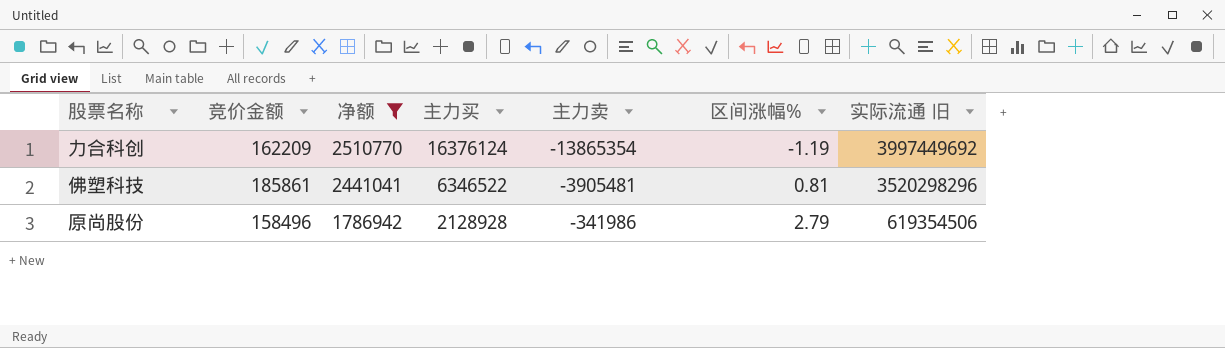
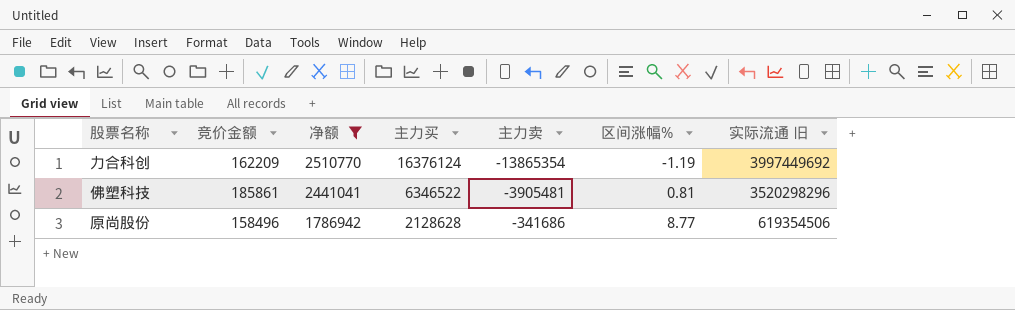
原尚股份 | 主力买: 2128928 -> 2128628
原尚股份 | 主力卖: -341986 -> -341686
原尚股份 | 区间涨幅%: 2.79 -> 8.77

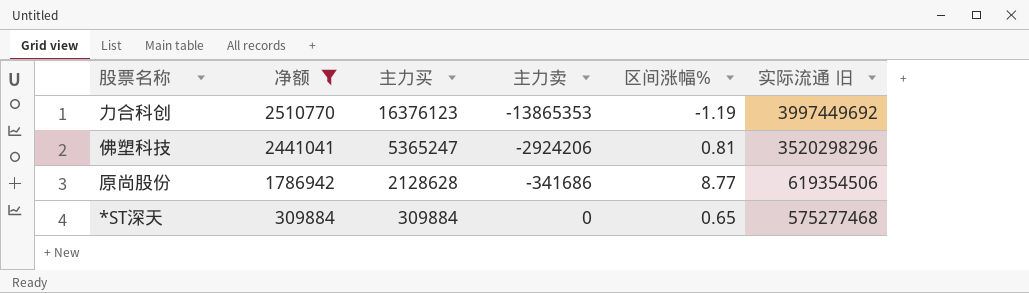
column 竞价金额 | position: 2 -> none
力合科创 | 主力买: 16376124 -> 16376123
力合科创 | 主力卖: -13865354 -> -13865353
佛塑科技 | 主力买: 6346522 -> 5365247
佛塑科技 | 主力卖: -3905481 -> -2924206
row *ST深天: none -> 309884 | 309884 | 0 | 0.65 | 575277468

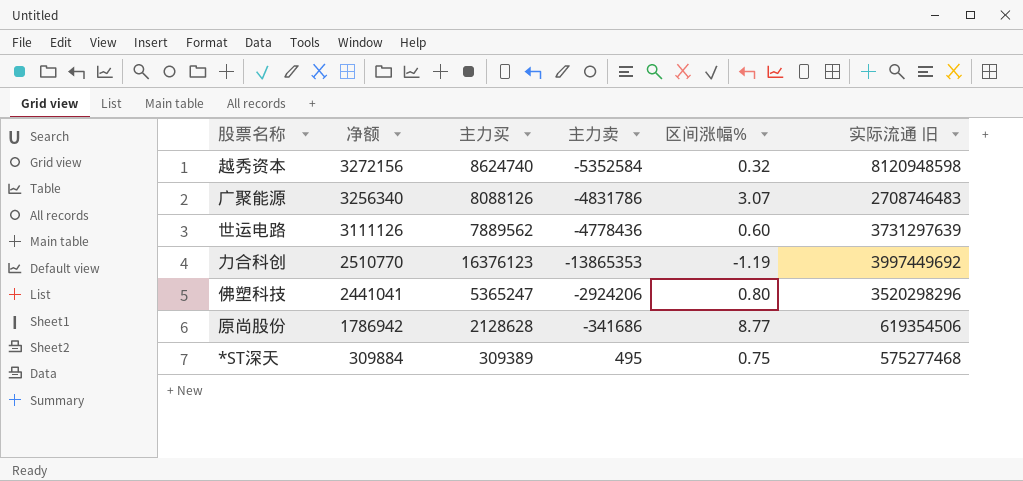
filter: 净额 <= 2510770 -> none
佛塑科技 | 区间涨幅%: 0.81 -> 0.80
*ST深天 | 主力买: 309884 -> 309389
*ST深天 | 主力卖: 0 -> 495
*ST深天 | 区间涨幅%: 0.65 -> 0.75

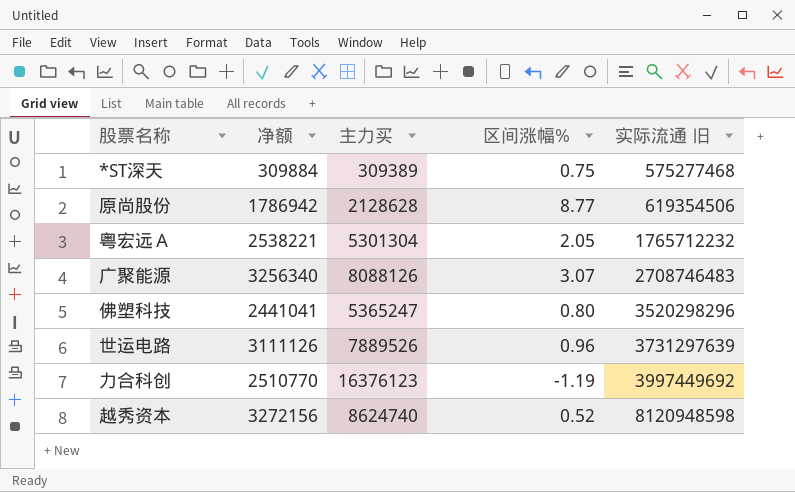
row order: 净额 descending -> 实际流通 旧 ascending
column 主力卖 | formula: [净额] - [主力买] -> none
row 粤宏远Ａ: none -> 2538221 | 5301304 | 2.05 | 1765712232
世运电路 | 主力买: 7889562 -> 7889526
世运电路 | 区间涨幅%: 0.60 -> 0.96
越秀资本 | 区间涨幅%: 0.32 -> 0.52

